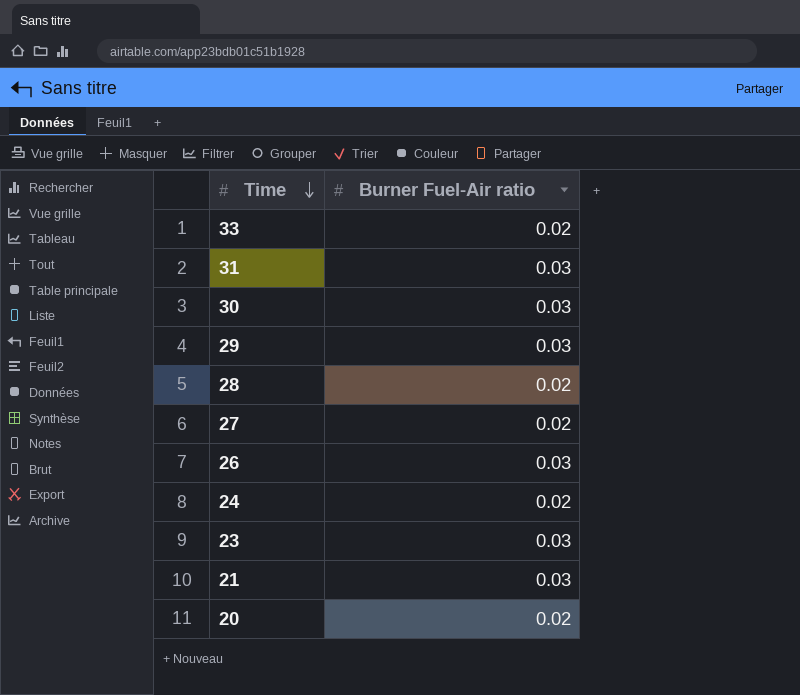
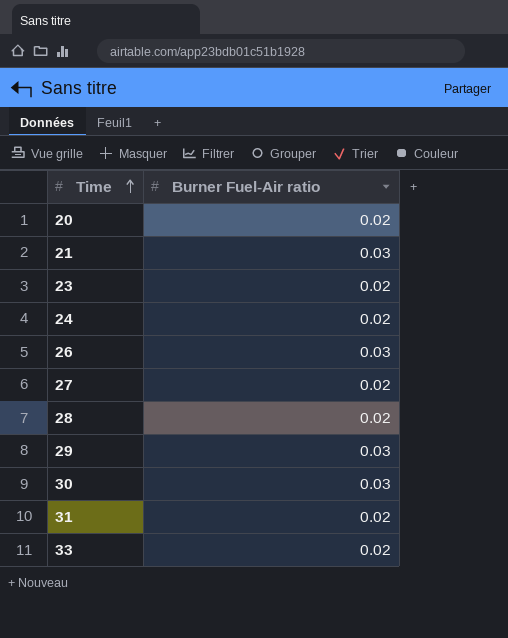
row order: Time descending -> Time ascending
23 | Burner Fuel-Air ratio: 0.03 -> 0.02
31 | Burner Fuel-Air ratio: 0.03 -> 0.02

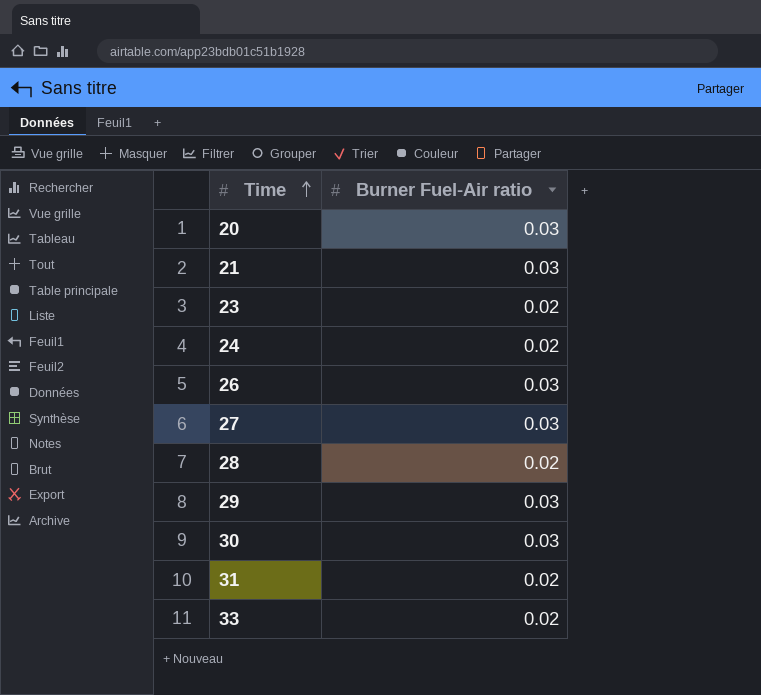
20 | Burner Fuel-Air ratio: 0.02 -> 0.03
27 | Burner Fuel-Air ratio: 0.02 -> 0.03

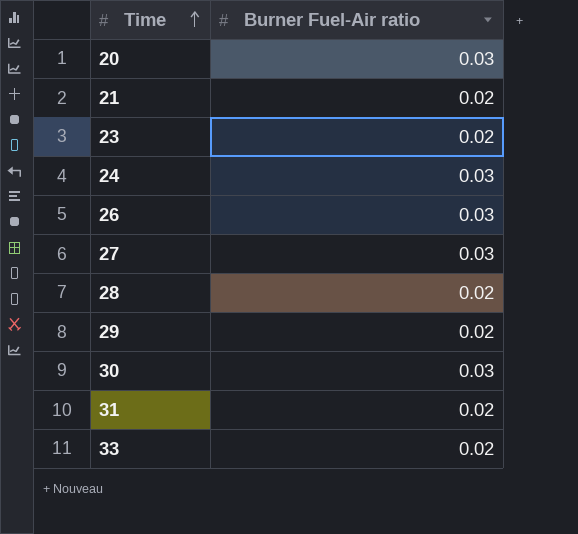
21 | Burner Fuel-Air ratio: 0.03 -> 0.02
24 | Burner Fuel-Air ratio: 0.02 -> 0.03
29 | Burner Fuel-Air ratio: 0.03 -> 0.02

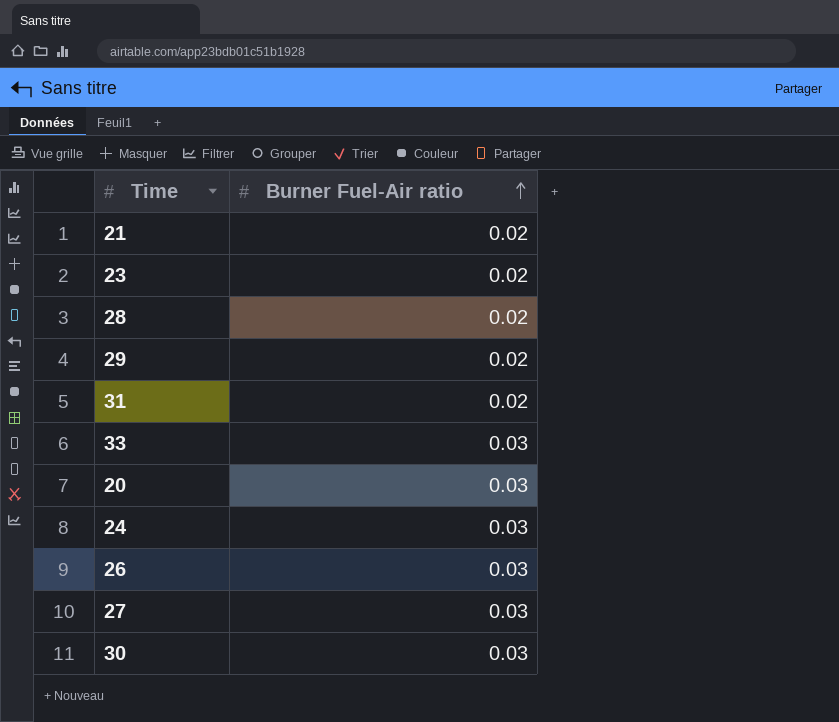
row order: Time ascending -> Burner Fuel-Air ratio ascending
33 | Burner Fuel-Air ratio: 0.02 -> 0.03

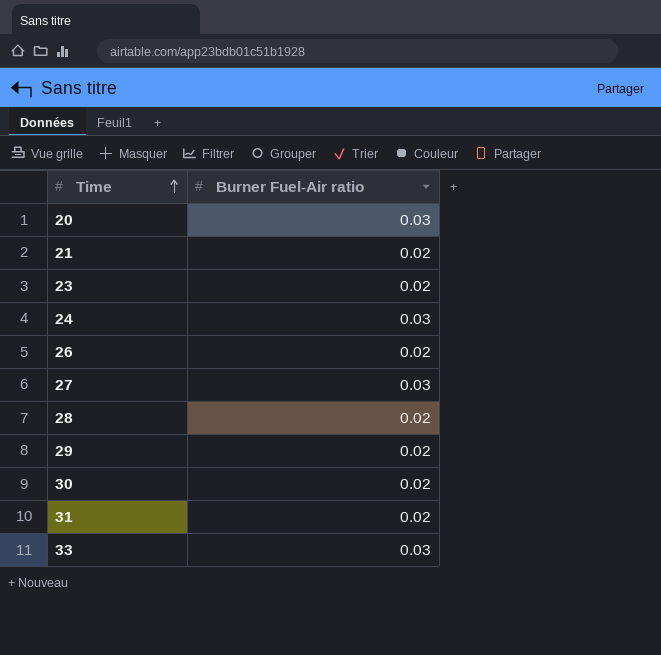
row order: Burner Fuel-Air ratio ascending -> Time ascending
26 | Burner Fuel-Air ratio: 0.03 -> 0.02
30 | Burner Fuel-Air ratio: 0.03 -> 0.02

